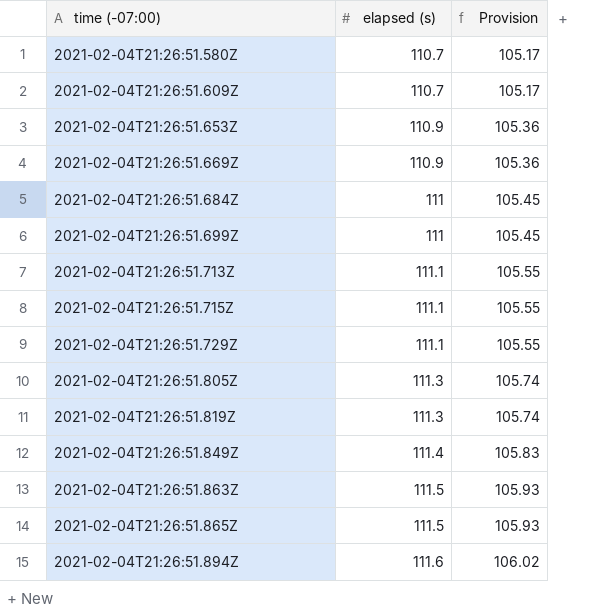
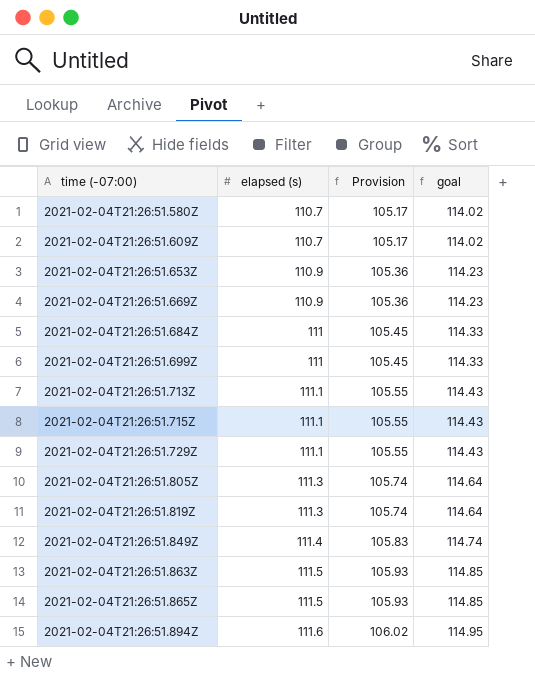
column goal | formula: none -> [elapsed (s)] * 1.03

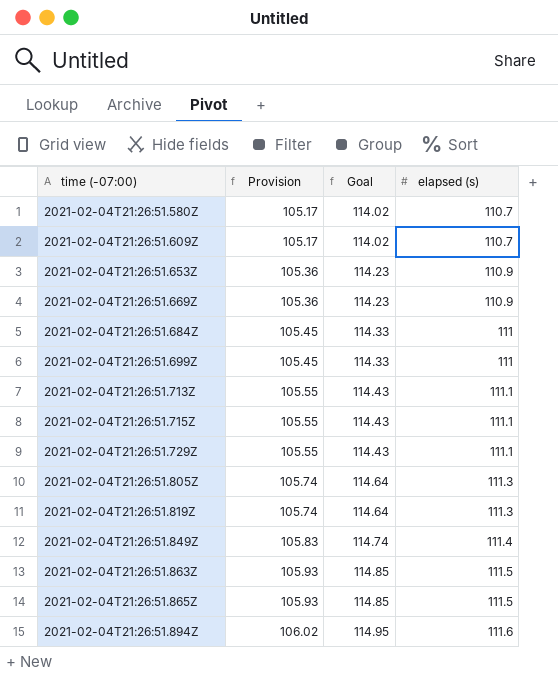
column name: goal -> Goal
column elapsed (s) | position: 2 -> 4

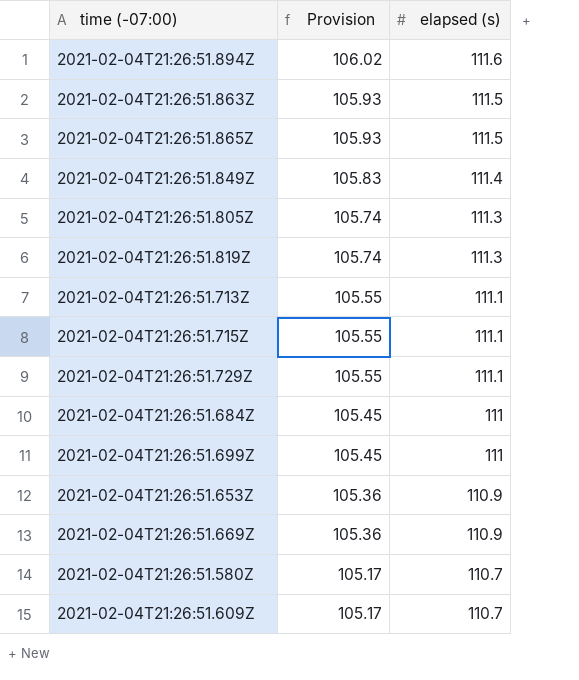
row order: time (-07:00) ascending -> Provision descending
column Goal | formula: [elapsed (s)] * 1.03 -> none

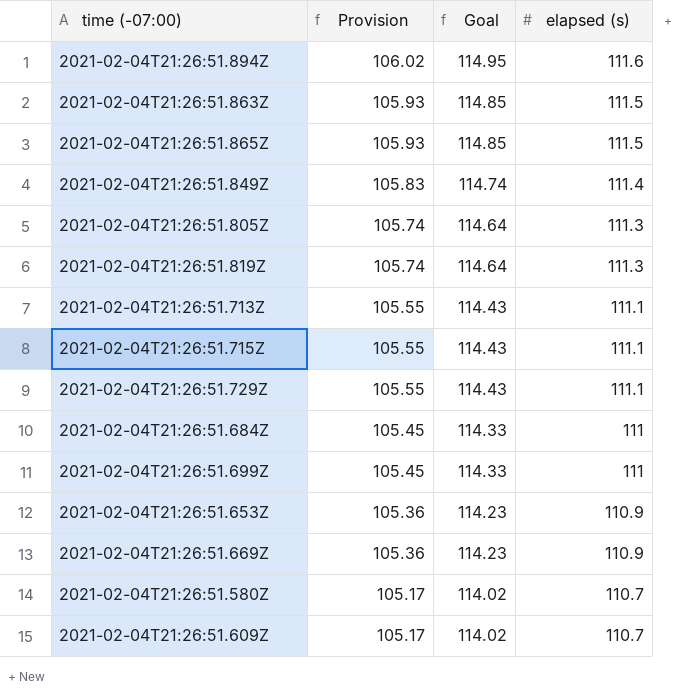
column Goal | formula: none -> [elapsed (s)] * 1.03

